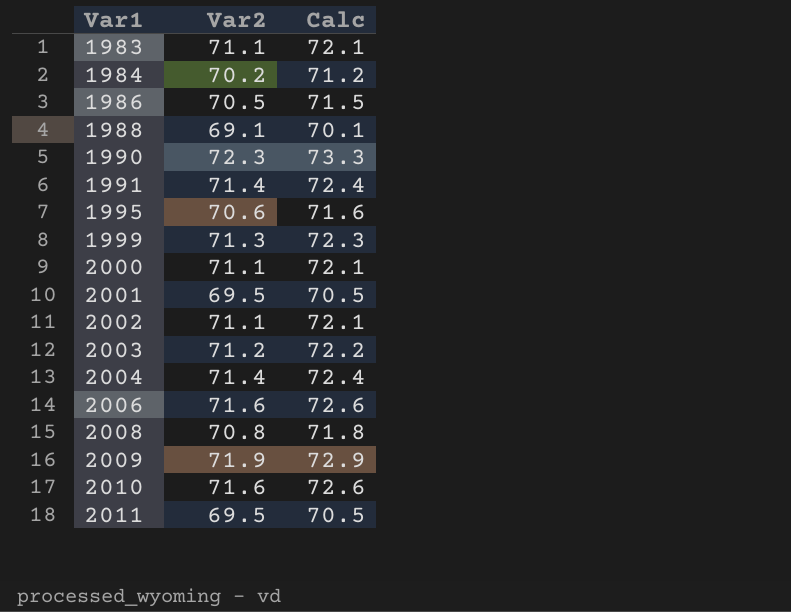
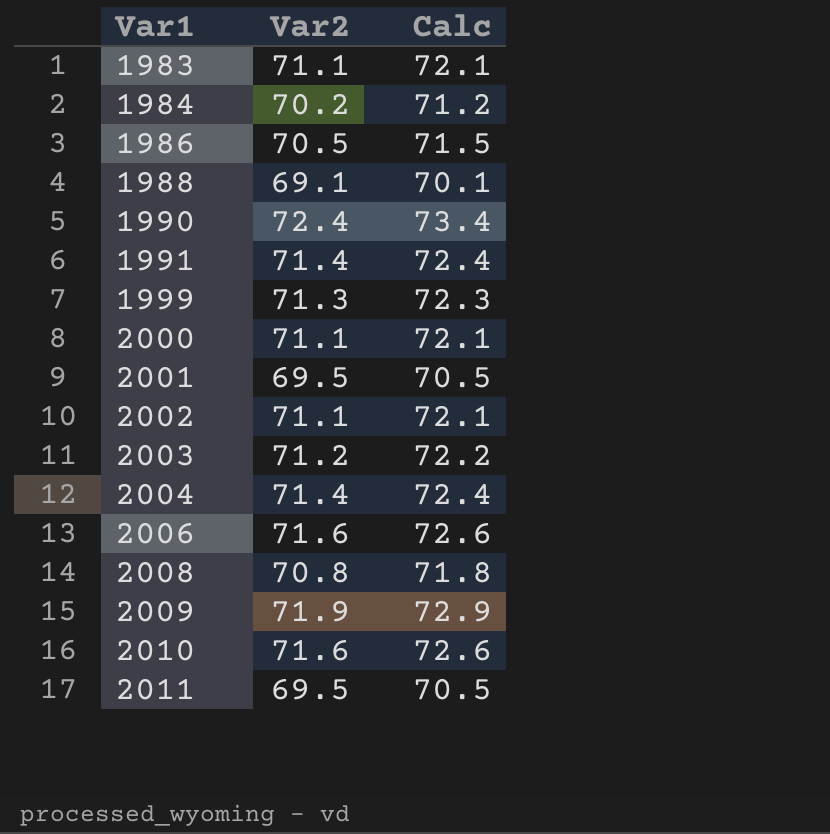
row 1995: 70.6 | 71.6 -> none
1990 | Var2: 72.3 -> 72.4
1990 | Calc: 73.3 -> 73.4

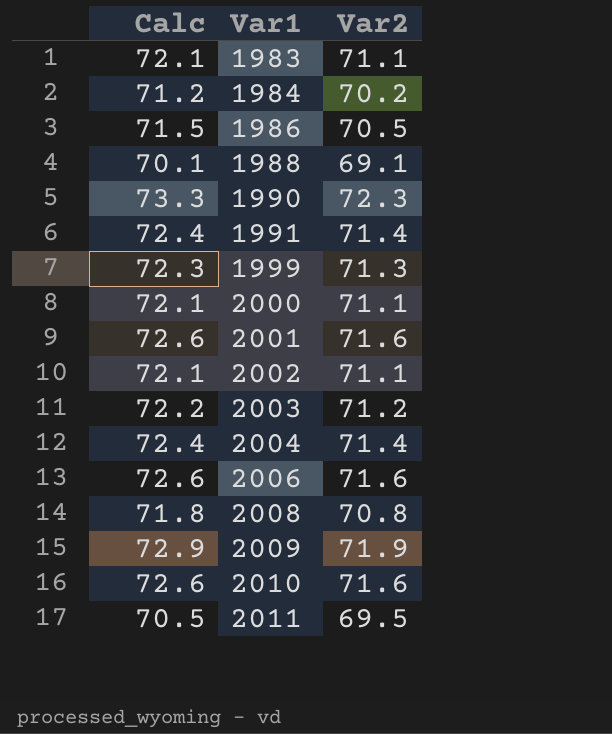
column Calc | position: 3 -> 1
1990 | Calc: 73.4 -> 73.3
1990 | Var2: 72.4 -> 72.3
2001 | Calc: 70.5 -> 72.6
2001 | Var2: 69.5 -> 71.6

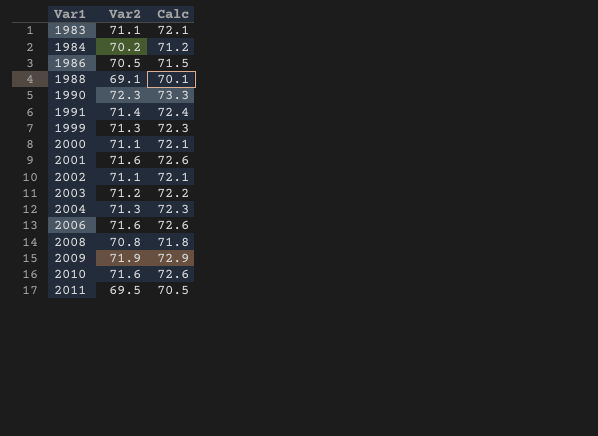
column Calc | position: 1 -> 3
2004 | Var2: 71.4 -> 71.3
2004 | Calc: 72.4 -> 72.3

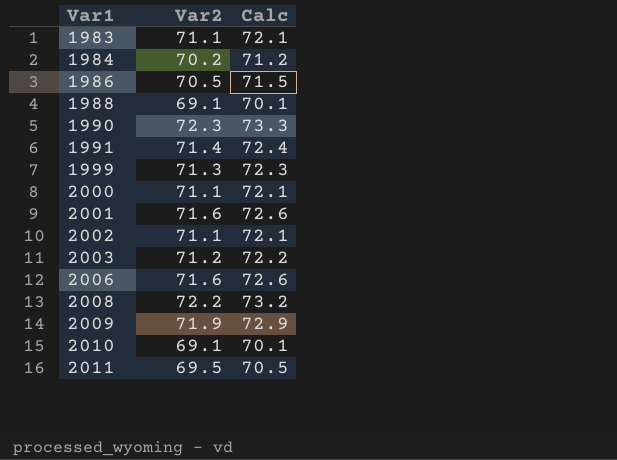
row 2004: 71.3 | 72.3 -> none
2008 | Var2: 70.8 -> 72.2
2008 | Calc: 71.8 -> 73.2
2010 | Var2: 71.6 -> 69.1
2010 | Calc: 72.6 -> 70.1

